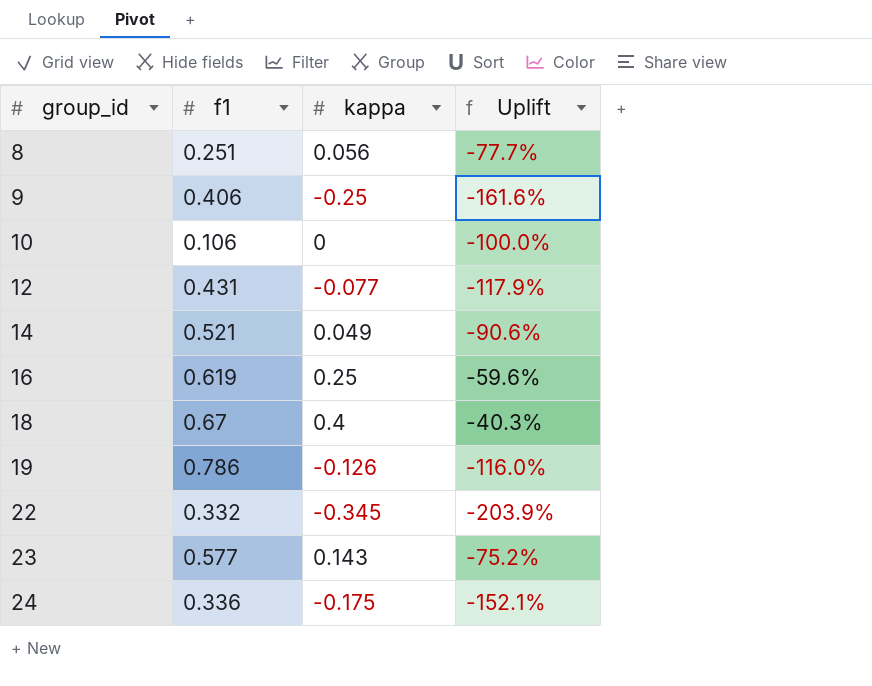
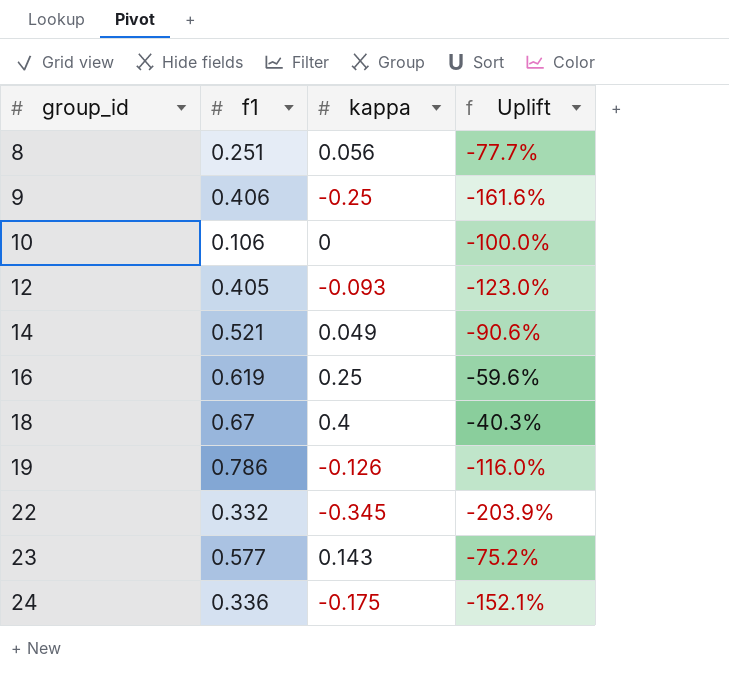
12 | f1: 0.431 -> 0.405
12 | kappa: -0.077 -> -0.093
12 | Uplift: -117.9% -> -123.0%

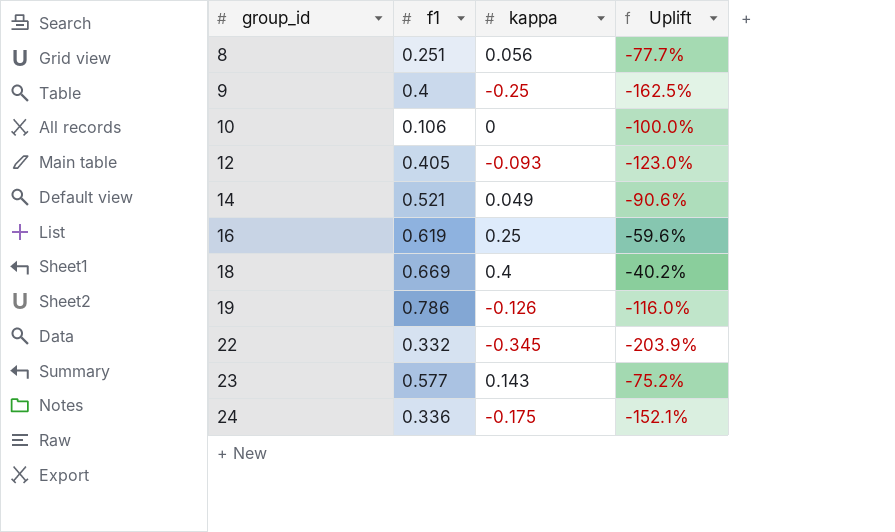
9 | f1: 0.406 -> 0.4
9 | Uplift: -161.6% -> -162.5%
18 | f1: 0.67 -> 0.669
18 | Uplift: -40.3% -> -40.2%

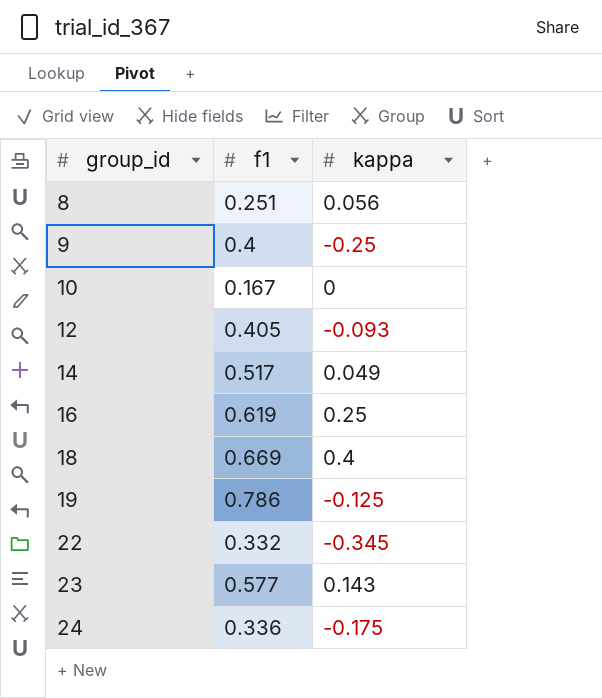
column Uplift | formula: ([kappa] - [f1]) / [f1] -> none
10 | f1: 0.106 -> 0.167
14 | f1: 0.521 -> 0.517
19 | kappa: -0.126 -> -0.125

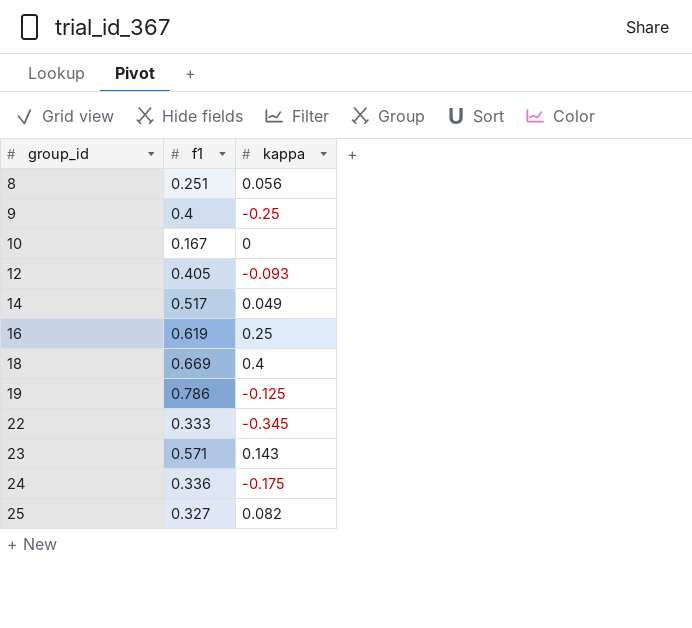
22 | f1: 0.332 -> 0.333
23 | f1: 0.577 -> 0.571
row 25: none -> 0.327 | 0.082

